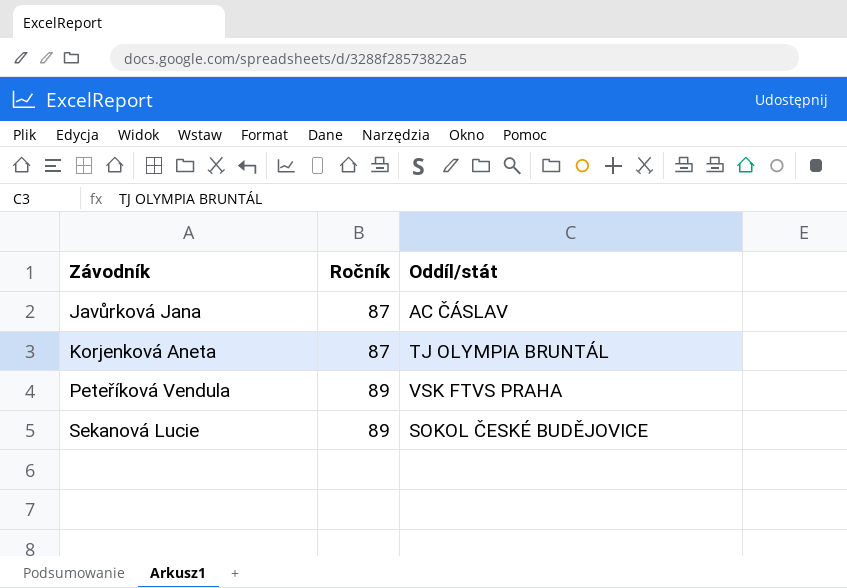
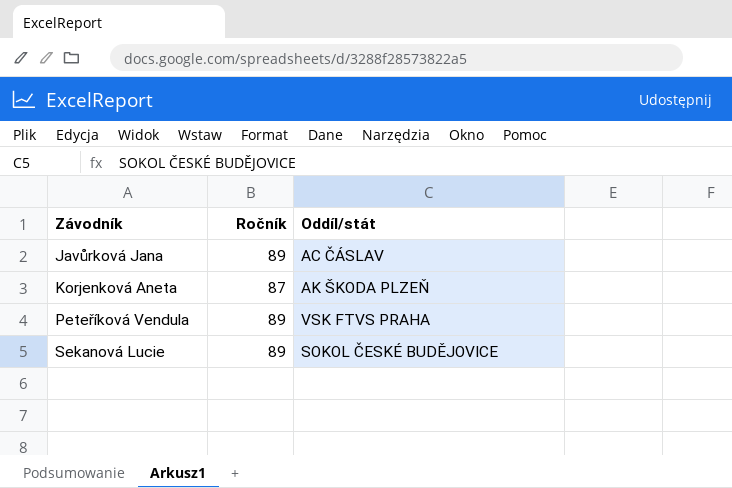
Javůrková Jana | Ročník: 87 -> 89
Korjenková Aneta | Oddíl/stát: TJ OLYMPIA BRUNTÁL -> AK ŠKODA PLZEŇ

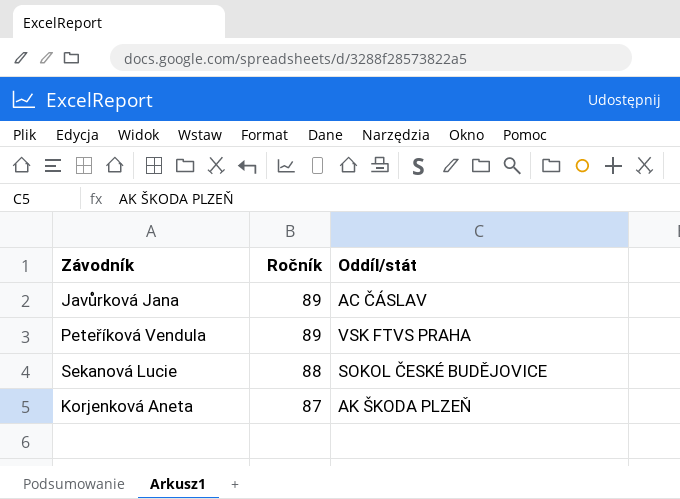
row order: Závodník ascending -> Ročník descending
Sekanová Lucie | Ročník: 89 -> 88

